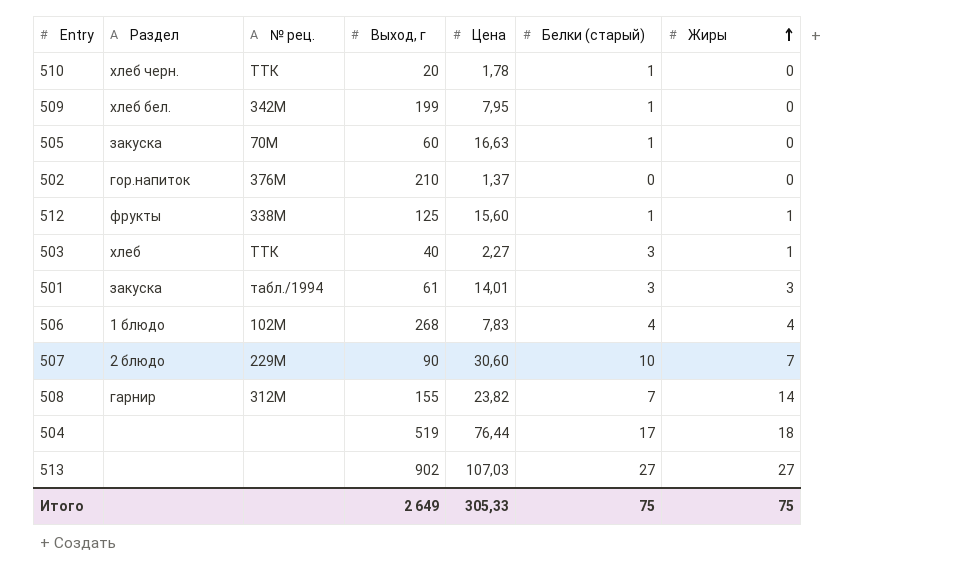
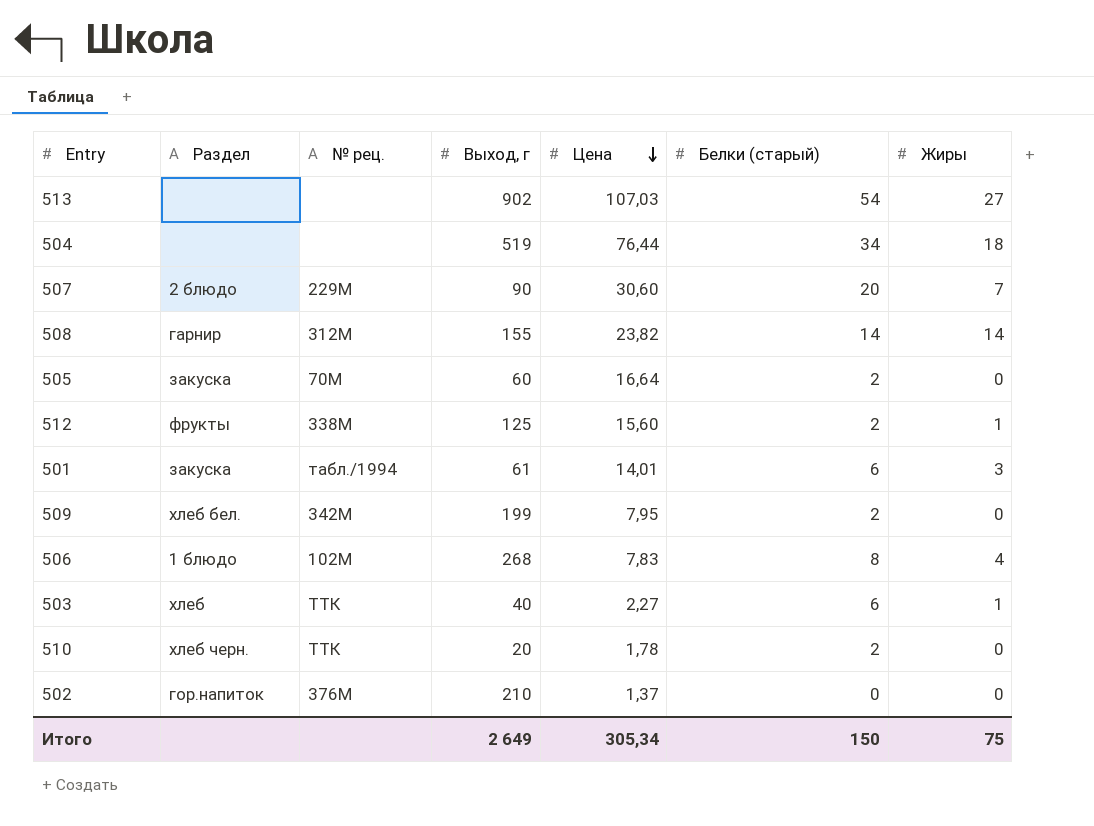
row order: Жиры ascending -> Цена descending
513 | Белки (старый): 27 -> 54
504 | Белки (старый): 17 -> 34
507 | Белки (старый): 10 -> 20
508 | Белки (старый): 7 -> 14
505 | Цена: 16,63 -> 16,64
505 | Белки (старый): 1 -> 2
512 | Белки (старый): 1 -> 2
501 | Белки (старый): 3 -> 6
509 | Белки (старый): 1 -> 2
506 | Белки (старый): 4 -> 8
503 | Белки (старый): 3 -> 6
510 | Белки (старый): 1 -> 2
Итого | Цена: 305,33 -> 305,34
Итого | Белки (старый): 75 -> 150

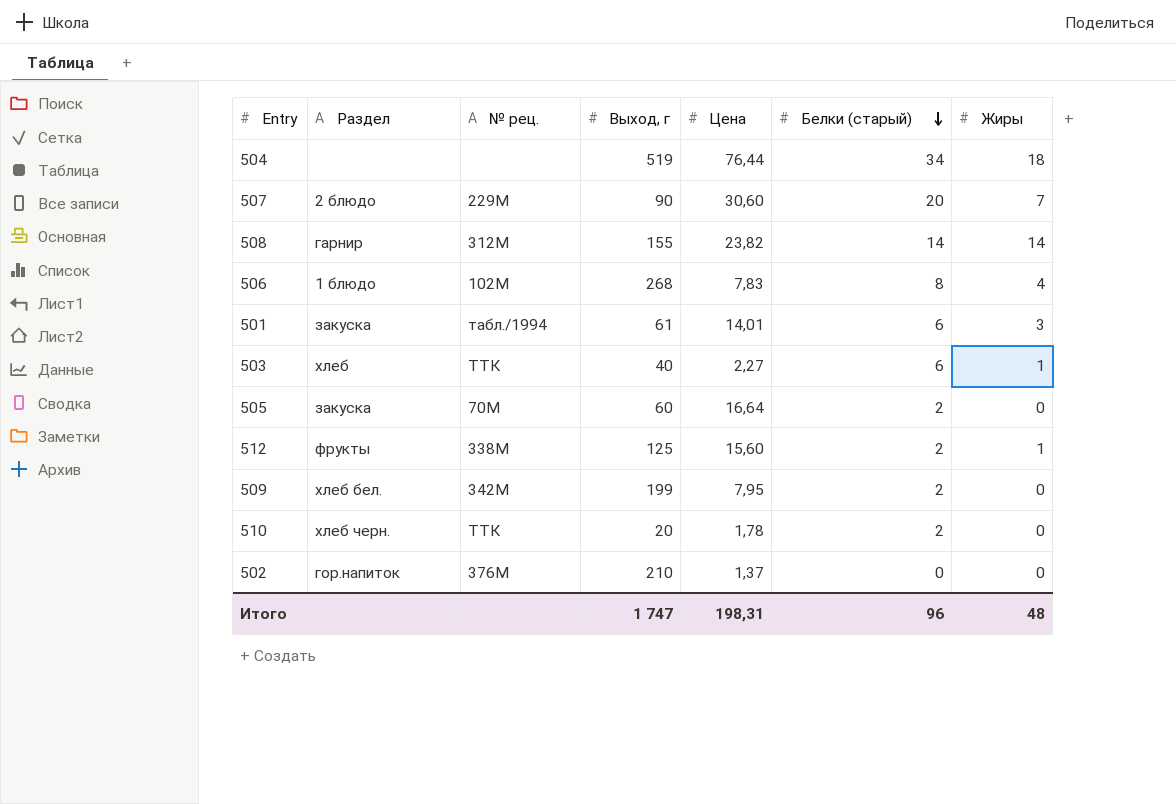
row order: Цена descending -> Белки (старый) descending
row 513: none | none | 902 | 107,03 | 54 | 27 -> none
Итого | Выход, г: 2 649 -> 1 747
Итого | Цена: 305,34 -> 198,31
Итого | Белки (старый): 150 -> 96
Итого | Жиры: 75 -> 48

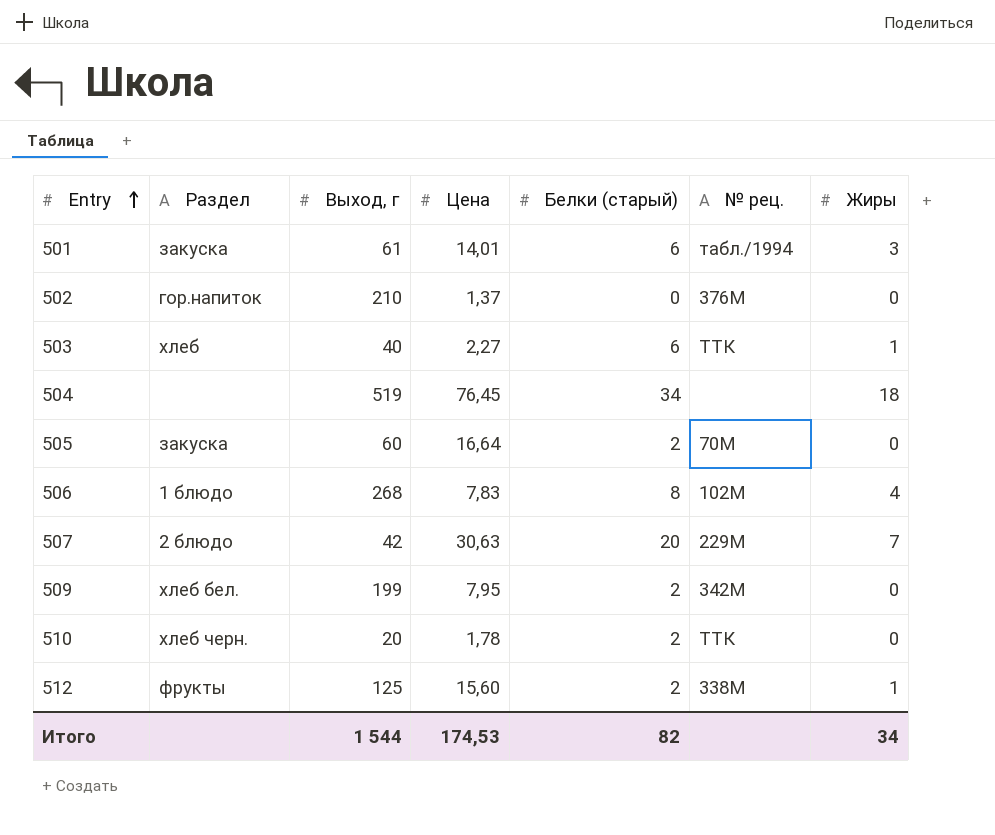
row order: Белки (старый) descending -> Entry ascending
column № рец. | position: 3 -> 6
row 508: гарнир | 312М | 155 | 23,82 | 14 | 14 -> none
504 | Цена: 76,44 -> 76,45
507 | Выход, г: 90 -> 42
507 | Цена: 30,60 -> 30,63
Итого | Выход, г: 1 747 -> 1 544
Итого | Цена: 198,31 -> 174,53
Итого | Белки (старый): 96 -> 82
Итого | Жиры: 48 -> 34

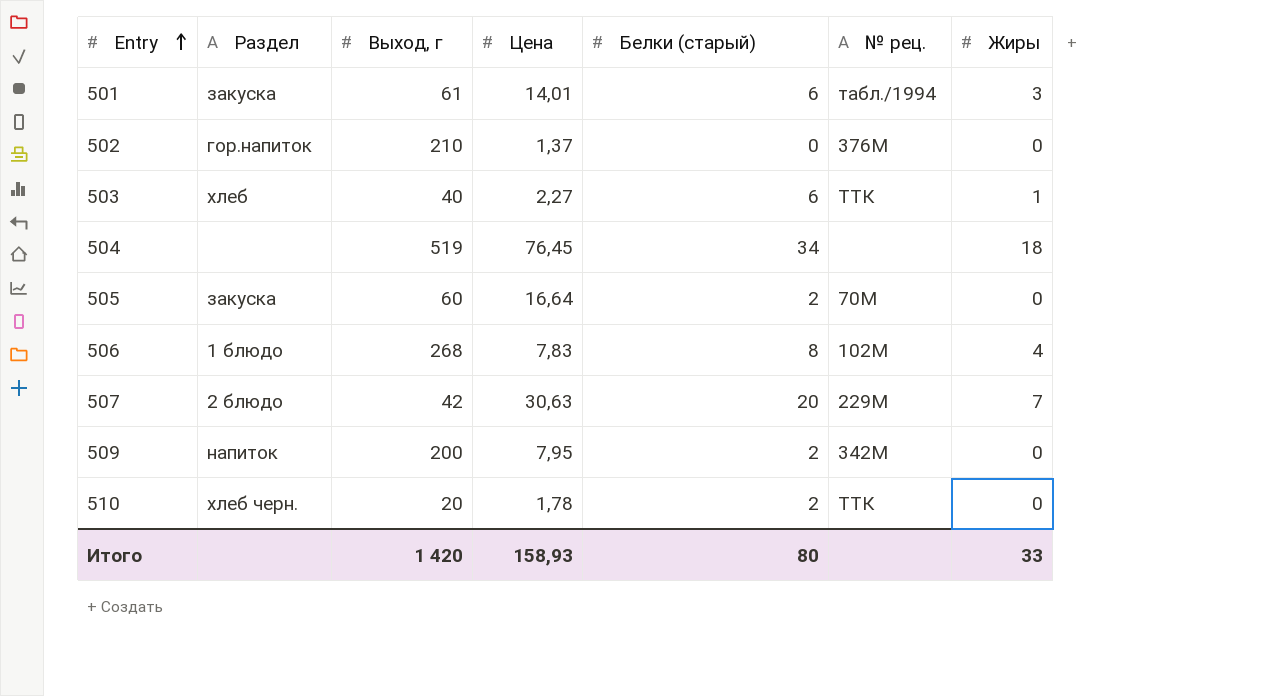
row 512: фрукты | 125 | 15,60 | 2 | 338М | 1 -> none
509 | Раздел: хлеб бел. -> напиток
509 | Выход, г: 199 -> 200
Итого | Выход, г: 1 544 -> 1 420
Итого | Цена: 174,53 -> 158,93
Итого | Белки (старый): 82 -> 80
Итого | Жиры: 34 -> 33

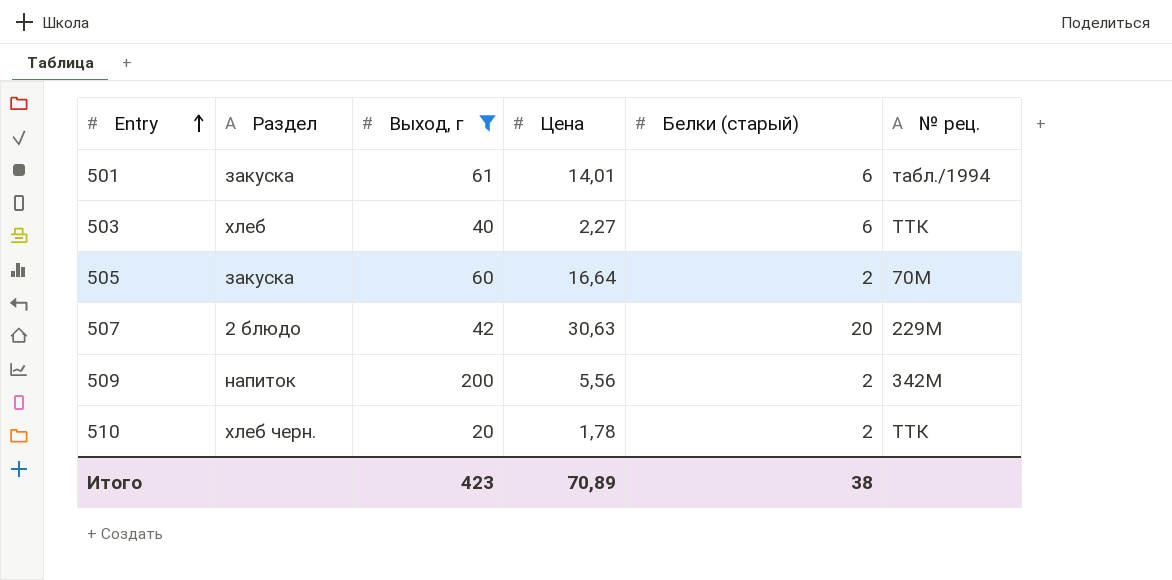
filter: none -> Выход, г <= 200
column Жиры | position: 7 -> none
509 | Цена: 7,95 -> 5,56
Итого | Выход, г: 1 420 -> 423
Итого | Цена: 158,93 -> 70,89
Итого | Белки (старый): 80 -> 38

